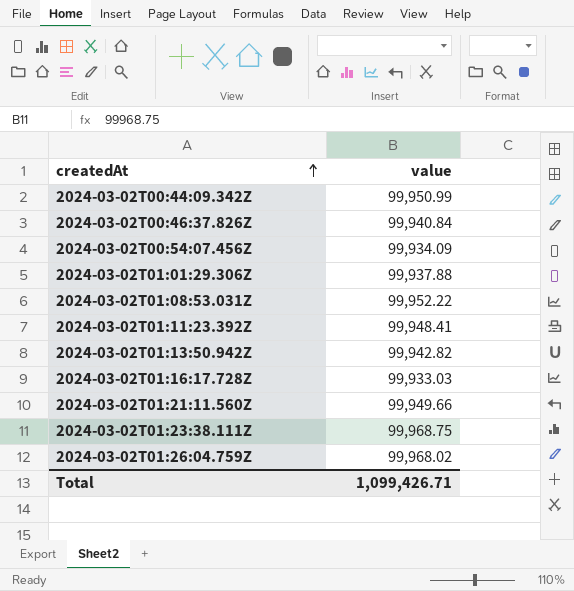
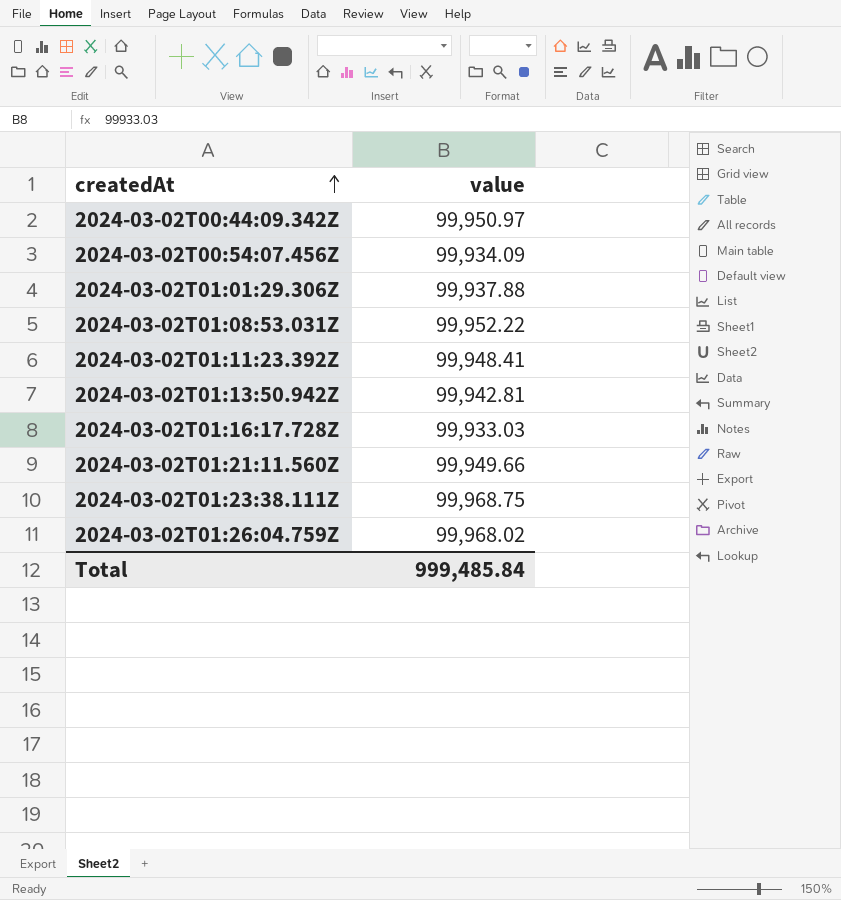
row 2024-03-02T00:46:37.826Z: 99,940.84 -> none
2024-03-02T00:44:09.342Z | value: 99,950.99 -> 99,950.97
2024-03-02T01:13:50.942Z | value: 99,942.82 -> 99,942.81
Total | value: 1,099,426.71 -> 999,485.84

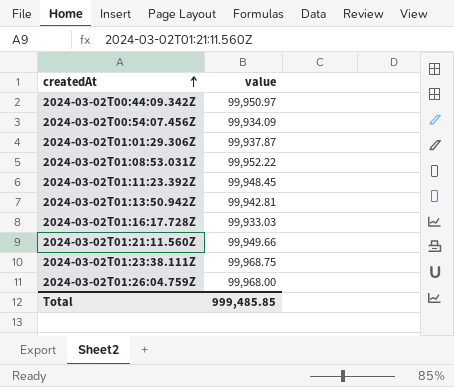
2024-03-02T01:01:29.306Z | value: 99,937.88 -> 99,937.87
2024-03-02T01:11:23.392Z | value: 99,948.41 -> 99,948.45
2024-03-02T01:26:04.759Z | value: 99,968.02 -> 99,968.00
Total | value: 999,485.84 -> 999,485.85

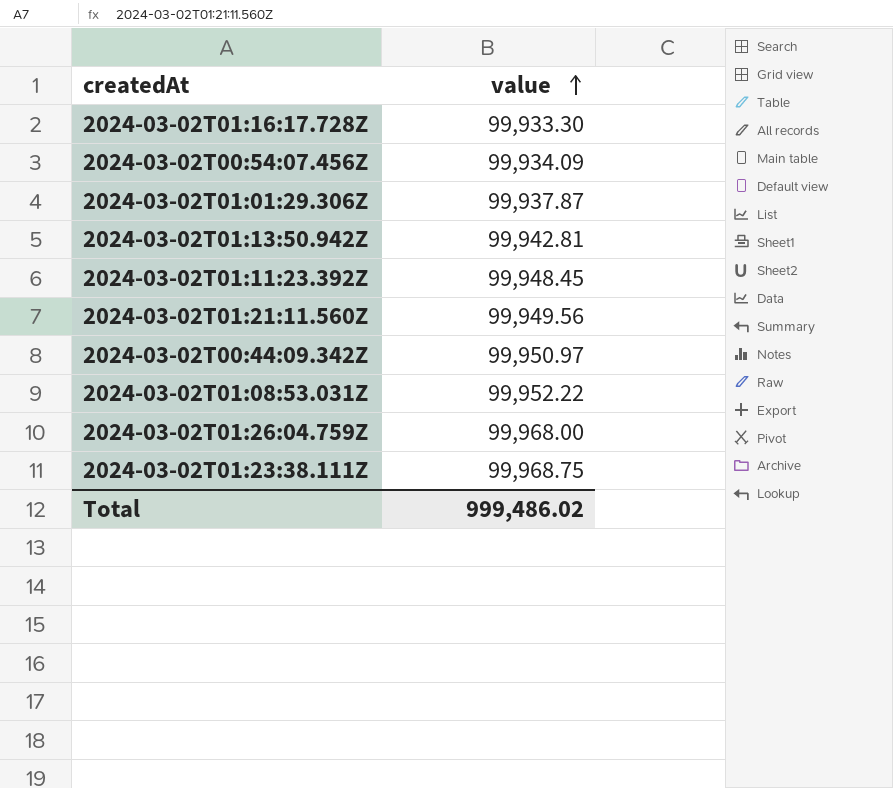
row order: createdAt ascending -> value ascending
2024-03-02T01:16:17.728Z | value: 99,933.03 -> 99,933.30
2024-03-02T01:21:11.560Z | value: 99,949.66 -> 99,949.56
Total | value: 999,485.85 -> 999,486.02

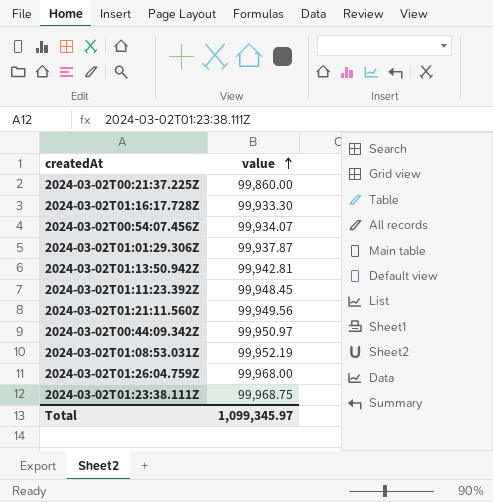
row 2024-03-02T00:21:37.225Z: none -> 99,860.00
2024-03-02T00:54:07.456Z | value: 99,934.09 -> 99,934.07
2024-03-02T01:08:53.031Z | value: 99,952.22 -> 99,952.19
Total | value: 999,486.02 -> 1,099,345.97

